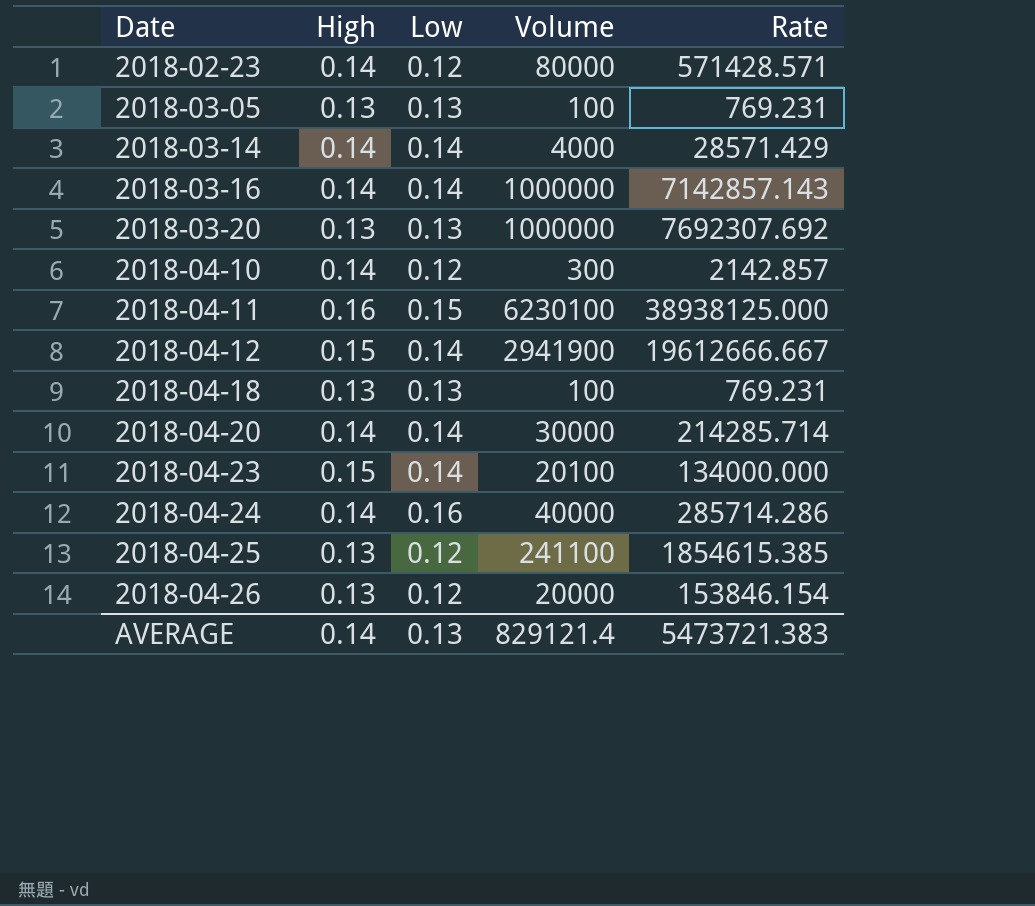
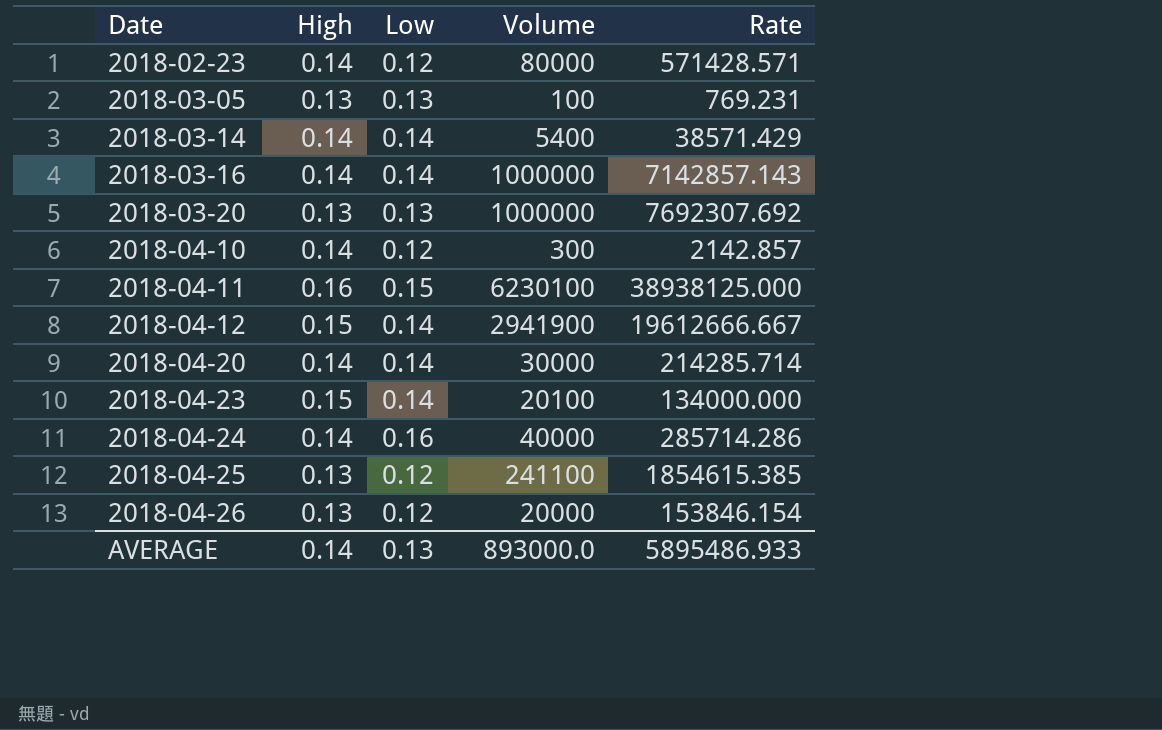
row 2018-04-18: 0.13 | 0.13 | 100 | 769.231 -> none
2018-03-14 | Volume: 4000 -> 5400
2018-03-14 | Rate: 28571.429 -> 38571.429
AVERAGE | Volume: 829121.4 -> 893000.0
AVERAGE | Rate: 5473721.383 -> 5895486.933

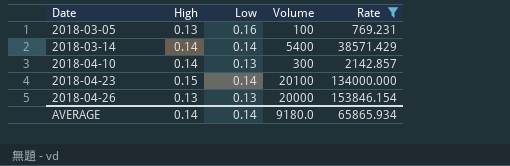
filter: none -> Rate <= 153846.154
2018-03-05 | Low: 0.13 -> 0.16
2018-04-10 | Low: 0.12 -> 0.13
2018-04-26 | Low: 0.12 -> 0.13
AVERAGE | Low: 0.13 -> 0.14
AVERAGE | Volume: 893000.0 -> 9180.0
AVERAGE | Rate: 5895486.933 -> 65865.934

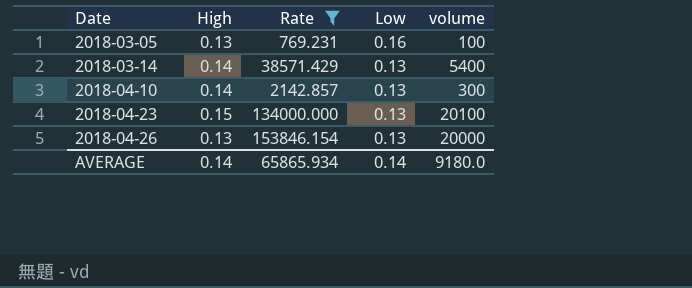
column Rate | position: 5 -> 3
column name: Volume -> volume
2018-03-14 | Low: 0.14 -> 0.13
2018-04-23 | Low: 0.14 -> 0.13

